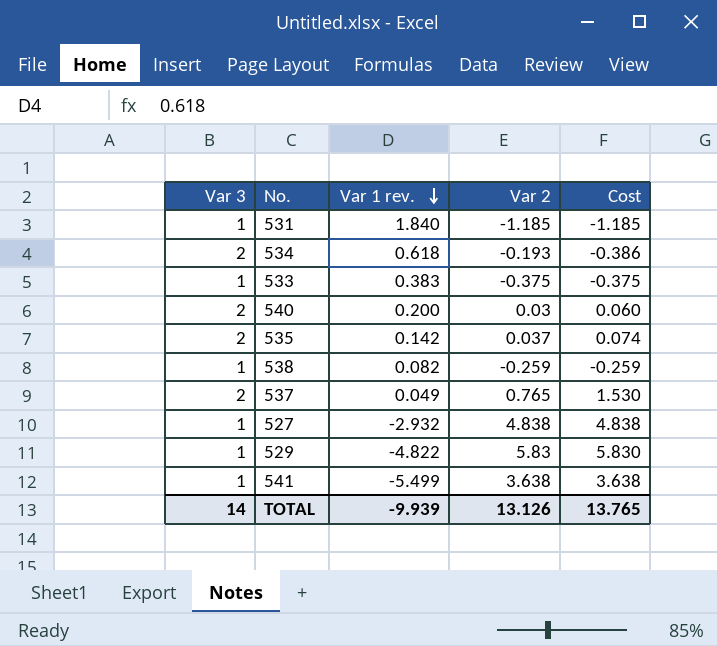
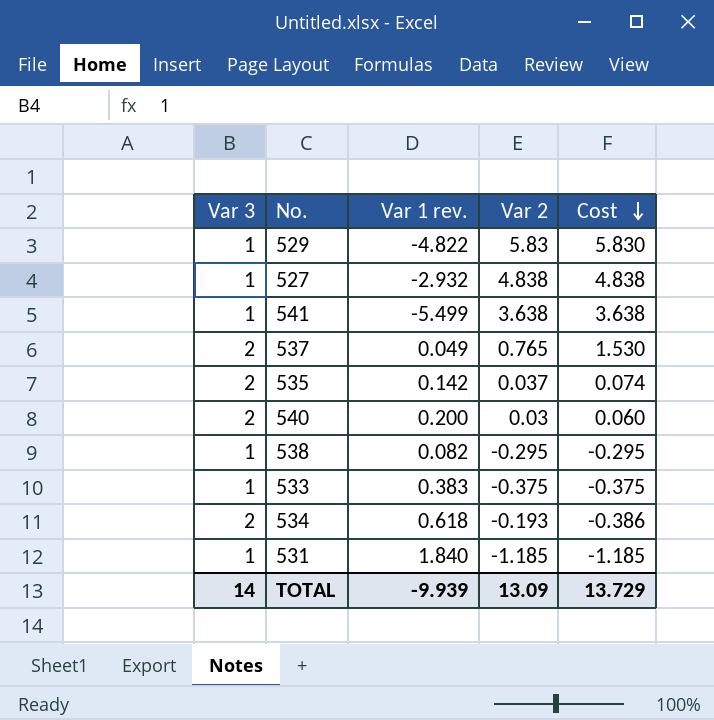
row order: Var 1 rev. descending -> Cost descending
538 | Var 2: -0.259 -> -0.295
538 | Cost: -0.259 -> -0.295
TOTAL | Var 2: 13.126 -> 13.09
TOTAL | Cost: 13.765 -> 13.729

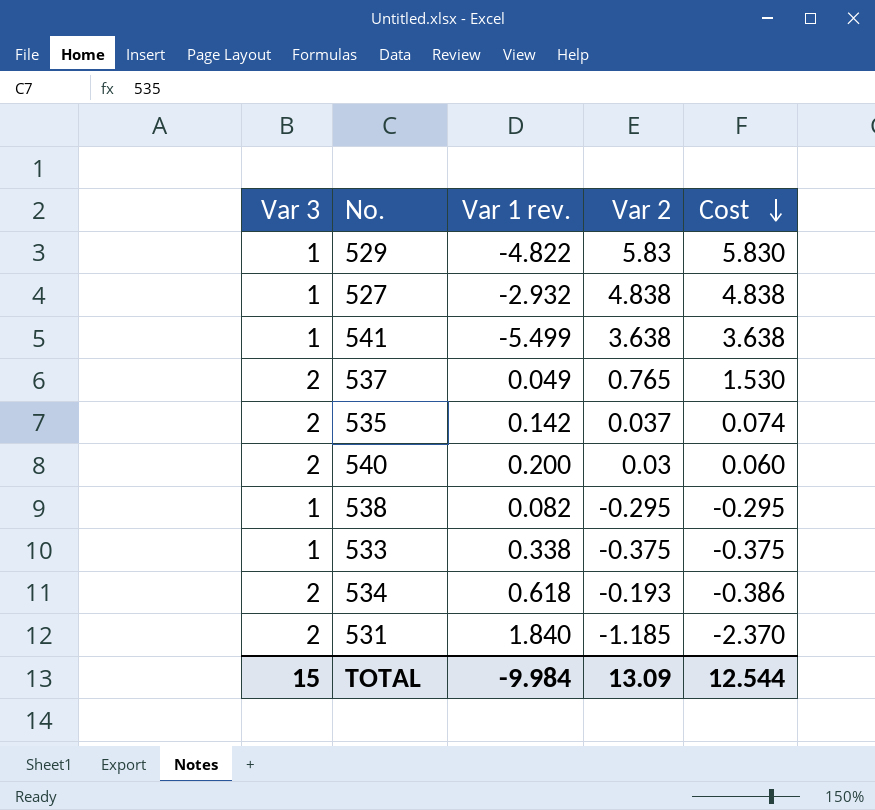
533 | Var 1 rev.: 0.383 -> 0.338
531 | Var 3: 1 -> 2
531 | Cost: -1.185 -> -2.370
TOTAL | Var 3: 14 -> 15
TOTAL | Var 1 rev.: -9.939 -> -9.984
TOTAL | Cost: 13.729 -> 12.544

